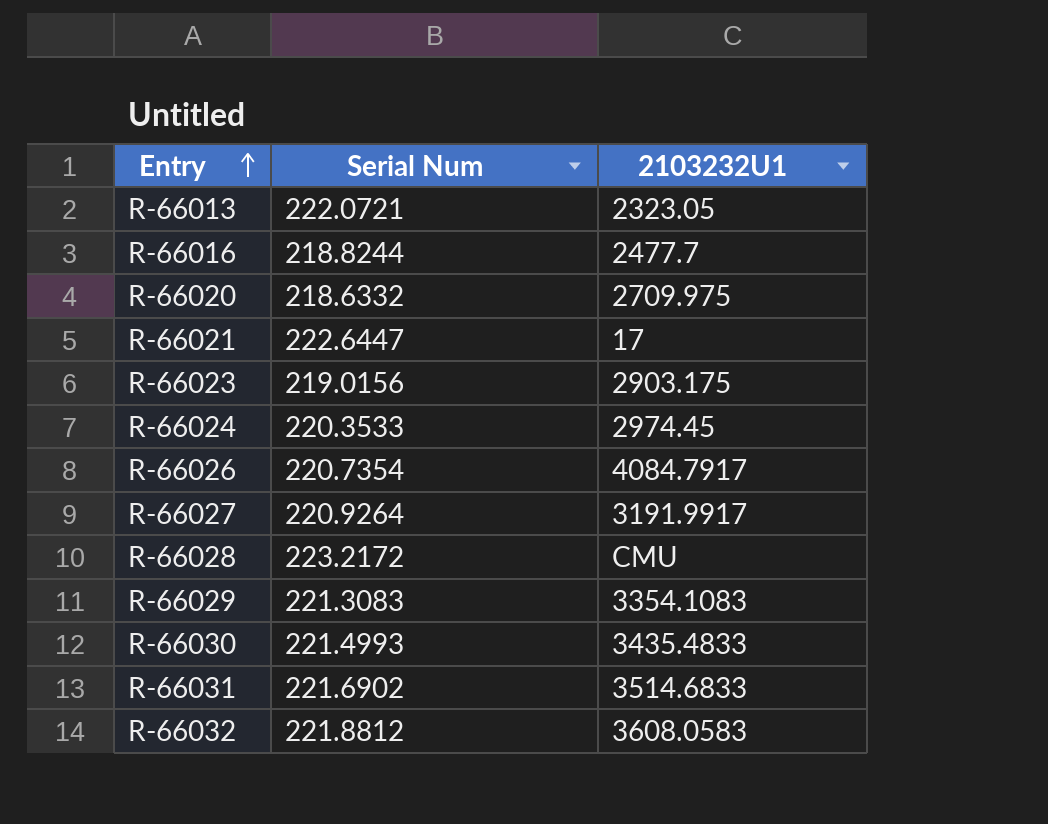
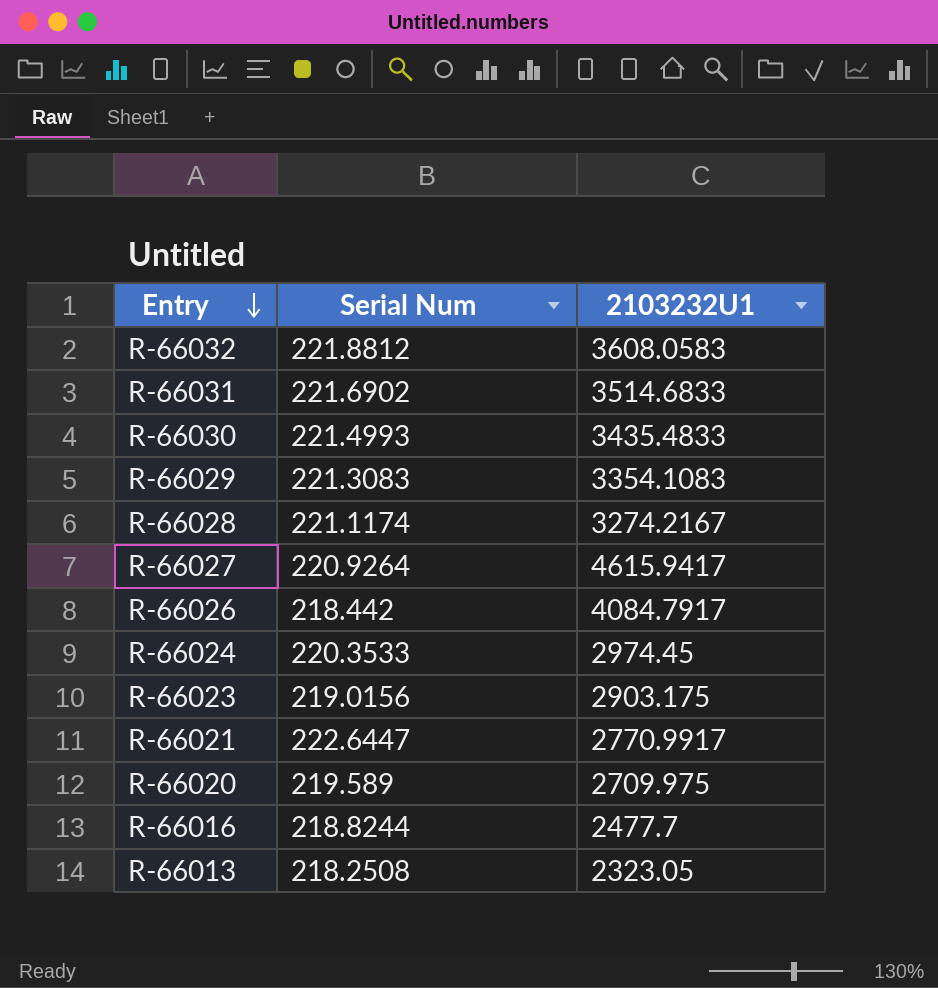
row order: Entry ascending -> Entry descending
R-66028 | Serial Num: 223.2172 -> 221.1174
R-66028 | 2103232U1: CMU -> 3274.2167
R-66027 | 2103232U1: 3191.9917 -> 4615.9417
R-66026 | Serial Num: 220.7354 -> 218.442
R-66021 | 2103232U1: 17 -> 2770.9917
R-66020 | Serial Num: 218.6332 -> 219.589
R-66013 | Serial Num: 222.0721 -> 218.2508

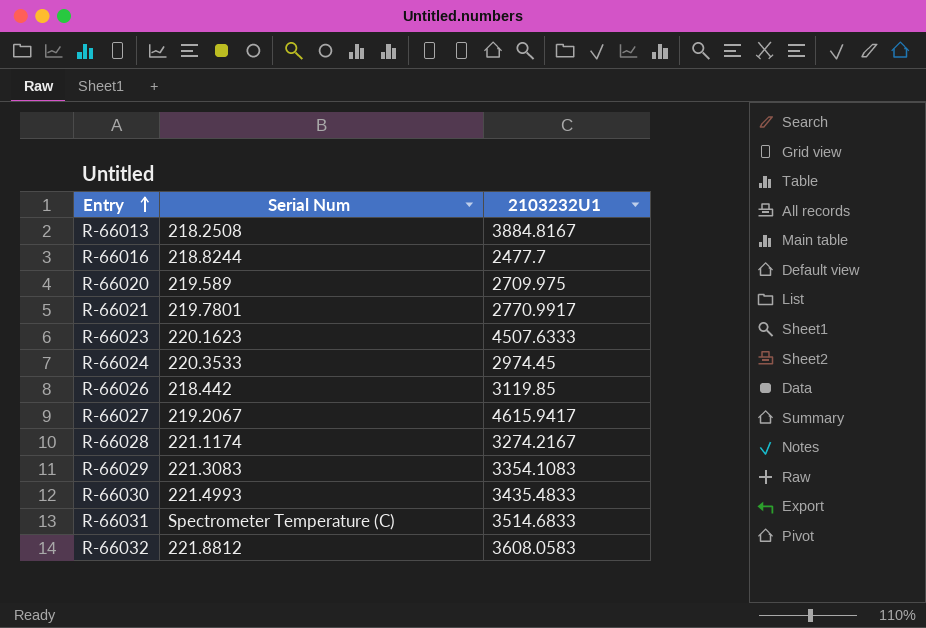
row order: Entry descending -> Entry ascending
R-66013 | 2103232U1: 2323.05 -> 3884.8167
R-66021 | Serial Num: 222.6447 -> 219.7801
R-66023 | Serial Num: 219.0156 -> 220.1623
R-66023 | 2103232U1: 2903.175 -> 4507.6333
R-66026 | 2103232U1: 4084.7917 -> 3119.85
R-66027 | Serial Num: 220.9264 -> 219.2067
R-66031 | Serial Num: 221.6902 -> Spectrometer Temperature (C)

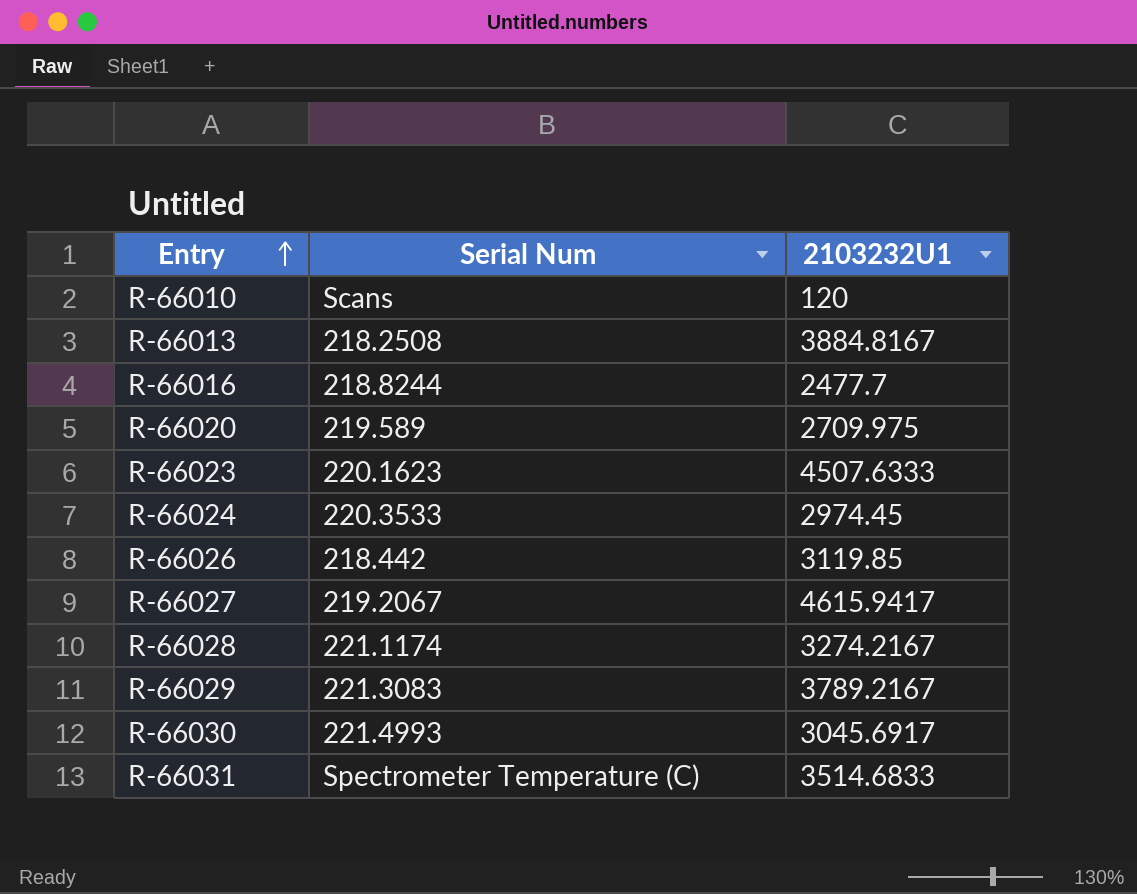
row R-66021: 219.7801 | 2770.9917 -> none
row R-66032: 221.8812 | 3608.0583 -> none
row R-66010: none -> Scans | 120
R-66029 | 2103232U1: 3354.1083 -> 3789.2167
R-66030 | 2103232U1: 3435.4833 -> 3045.6917

